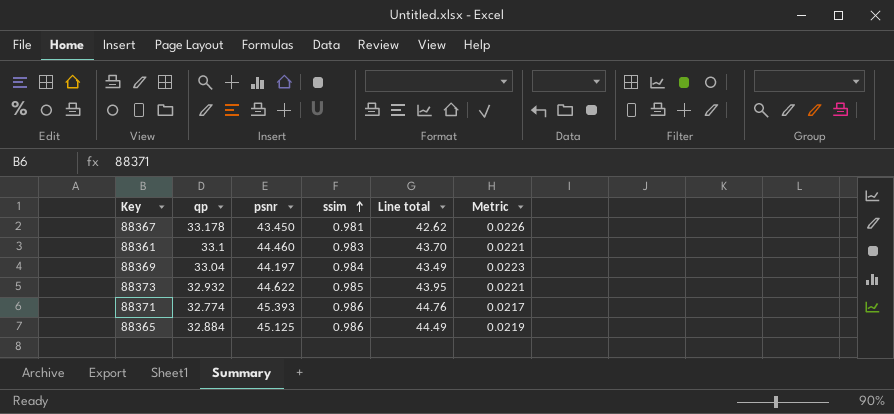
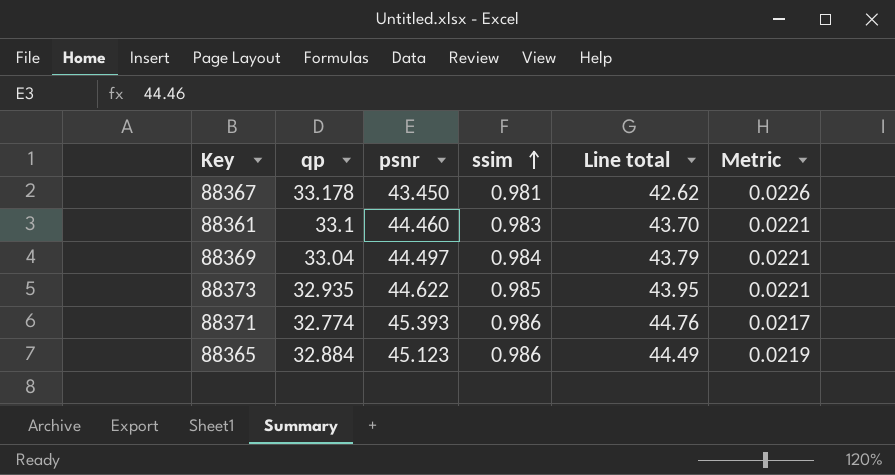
88369 | psnr: 44.197 -> 44.497
88369 | Line total: 43.49 -> 43.79
88369 | Metric: 0.0223 -> 0.0221
88373 | qp: 32.932 -> 32.935
88365 | psnr: 45.125 -> 45.123

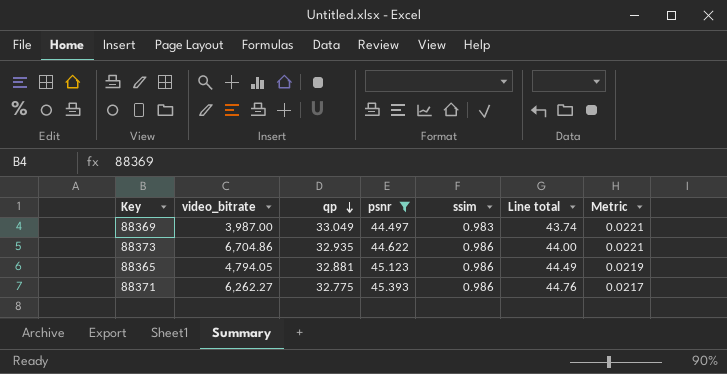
filter: none -> psnr >= 44.497
row order: ssim ascending -> qp descending
column video_bitrate | position: none -> 2
88369 | qp: 33.04 -> 33.049
88369 | ssim: 0.984 -> 0.983
88369 | Line total: 43.79 -> 43.74
88373 | ssim: 0.985 -> 0.986
88373 | Line total: 43.95 -> 44.00
88365 | qp: 32.884 -> 32.881
88371 | qp: 32.774 -> 32.775

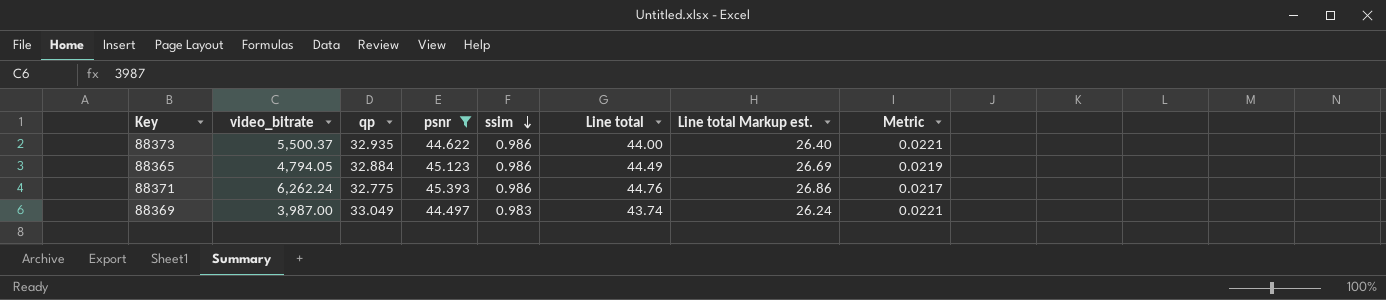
row order: qp descending -> ssim descending
column Line total Markup est. | formula: none -> [Line total] * 0.6
88373 | video_bitrate: 6,704.86 -> 5,500.37
88365 | qp: 32.881 -> 32.884
88371 | video_bitrate: 6,262.27 -> 6,262.24

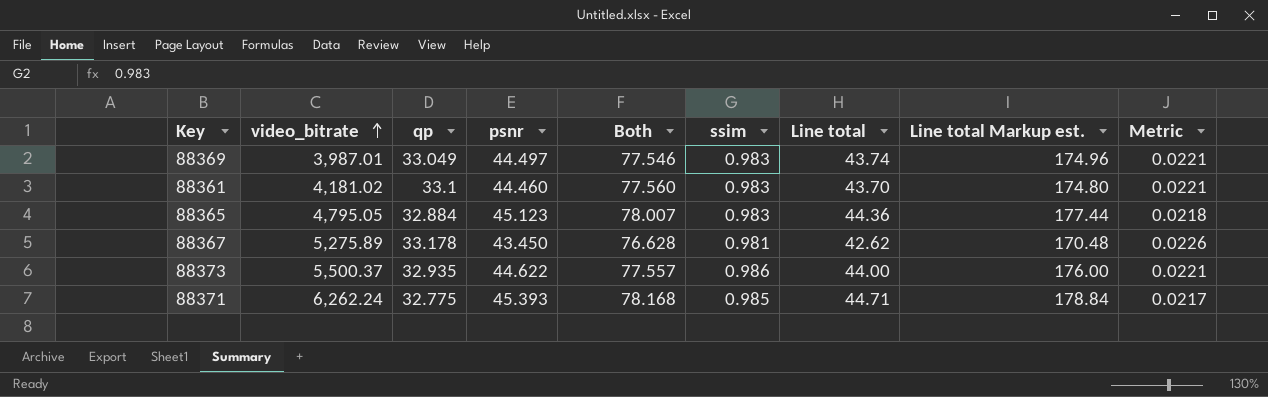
filter: psnr >= 44.497 -> none
row order: ssim descending -> video_bitrate ascending
column Both | formula: none -> [qp] + [psnr]
column Line total Markup est. | formula: [Line total] * 0.6 -> [Line total] * 4
88369 | video_bitrate: 3,987.00 -> 3,987.01
88365 | video_bitrate: 4,794.05 -> 4,795.05
88365 | ssim: 0.986 -> 0.983
88365 | Line total: 44.49 -> 44.36
88365 | Metric: 0.0219 -> 0.0218
88371 | ssim: 0.986 -> 0.985
88371 | Line total: 44.76 -> 44.71

